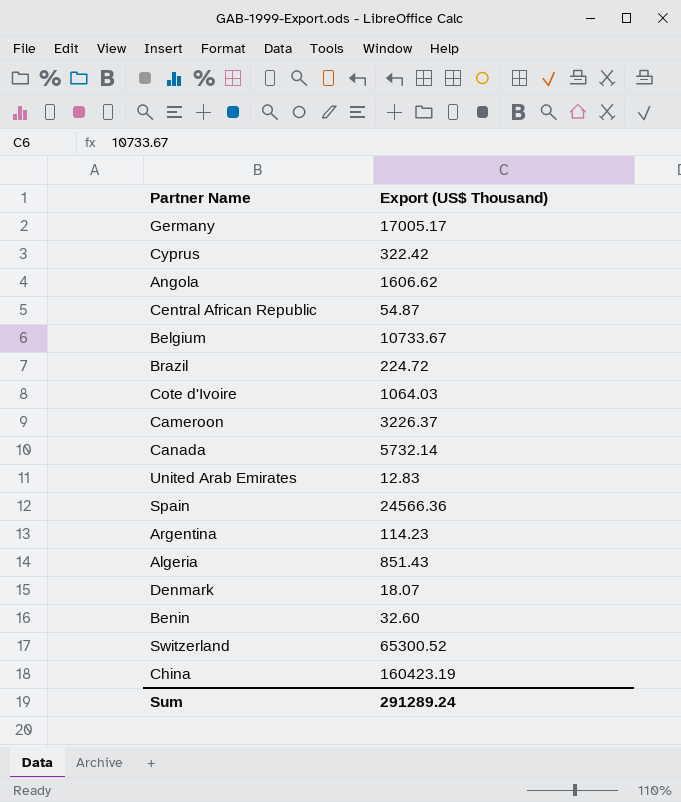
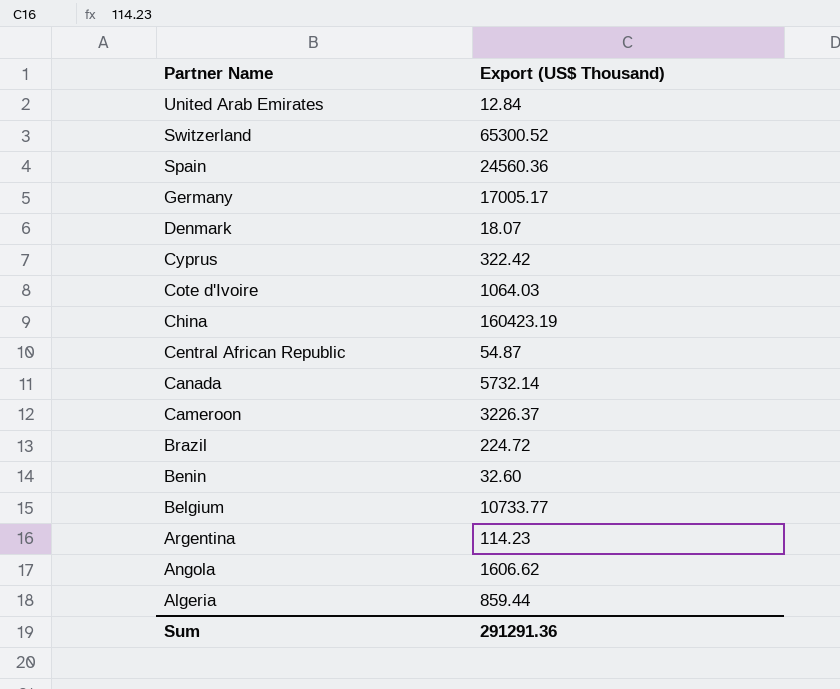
row order: none -> Partner Name descending
United Arab Emirates | Export (US$ Thousand): 12.83 -> 12.84
Spain | Export (US$ Thousand): 24566.36 -> 24560.36
Belgium | Export (US$ Thousand): 10733.67 -> 10733.77
Algeria | Export (US$ Thousand): 851.43 -> 859.44
Sum | Export (US$ Thousand): 291289.24 -> 291291.36

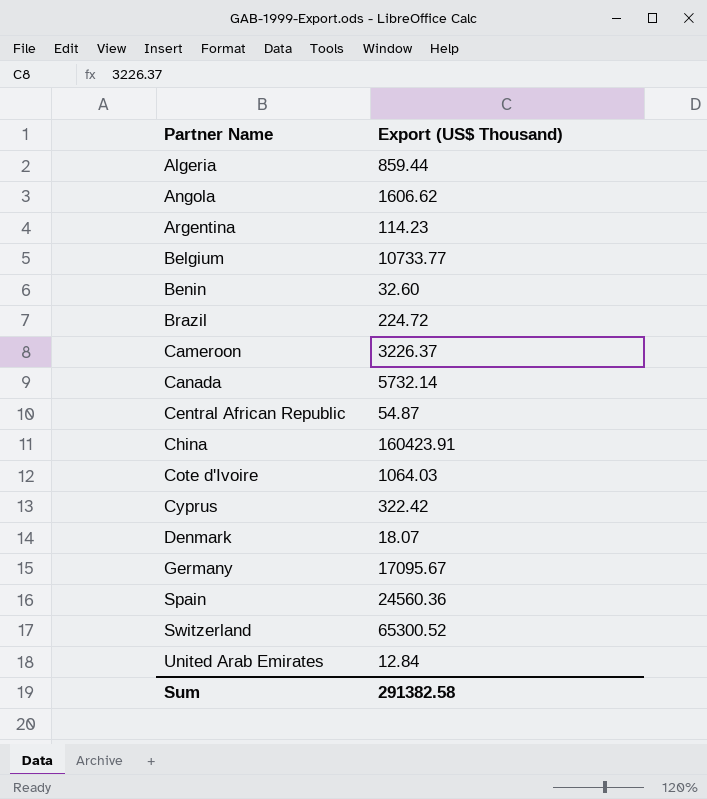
row order: Partner Name descending -> Partner Name ascending
China | Export (US$ Thousand): 160423.19 -> 160423.91
Germany | Export (US$ Thousand): 17005.17 -> 17095.67
Sum | Export (US$ Thousand): 291291.36 -> 291382.58

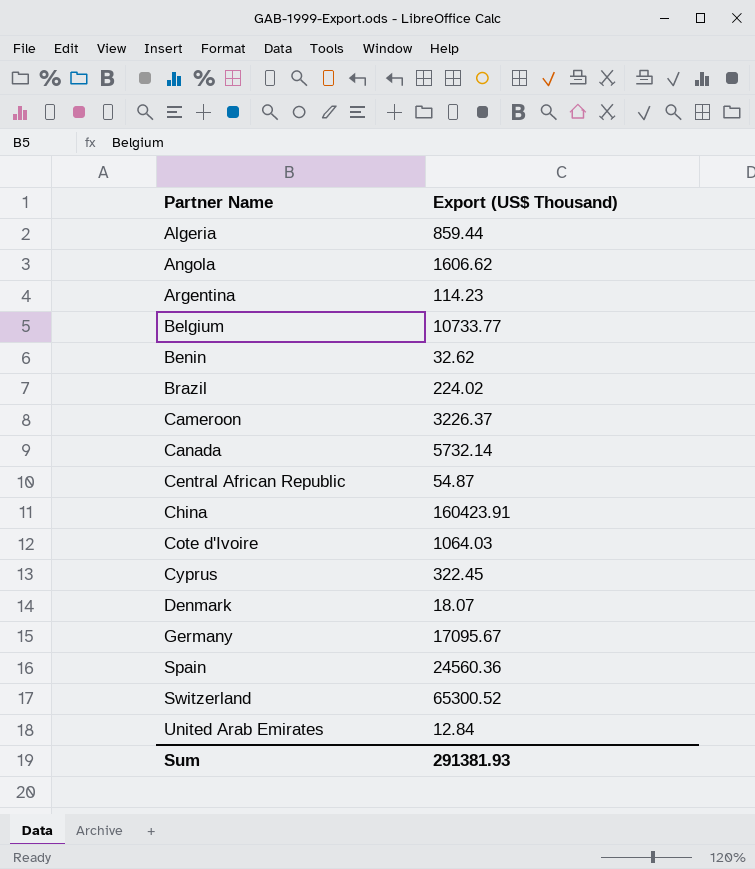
Benin | Export (US$ Thousand): 32.60 -> 32.62
Brazil | Export (US$ Thousand): 224.72 -> 224.02
Cyprus | Export (US$ Thousand): 322.42 -> 322.45
Sum | Export (US$ Thousand): 291382.58 -> 291381.93

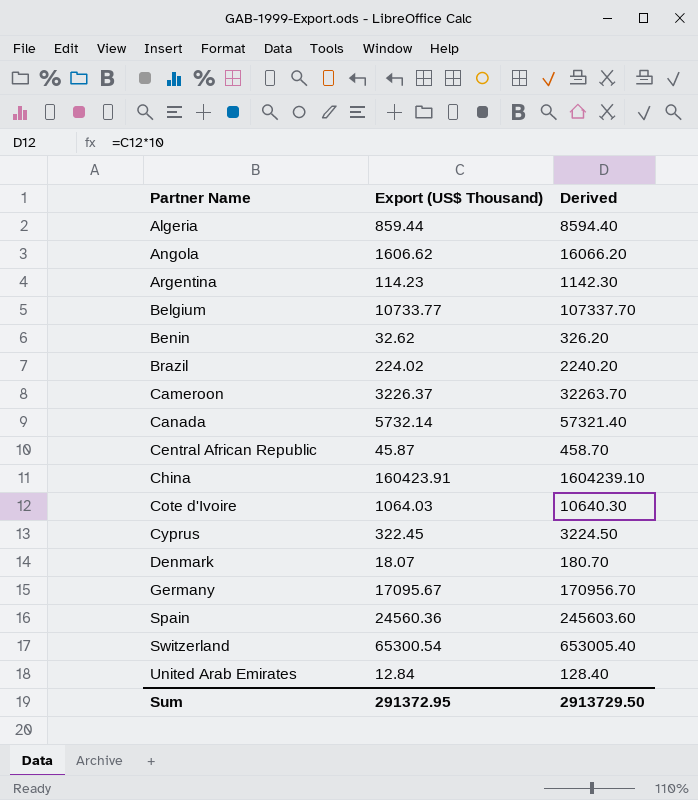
column Derived | formula: none -> [Export (US$ Thousand)] * 10
Central African Republic | Export (US$ Thousand): 54.87 -> 45.87
Switzerland | Export (US$ Thousand): 65300.52 -> 65300.54
Sum | Export (US$ Thousand): 291381.93 -> 291372.95

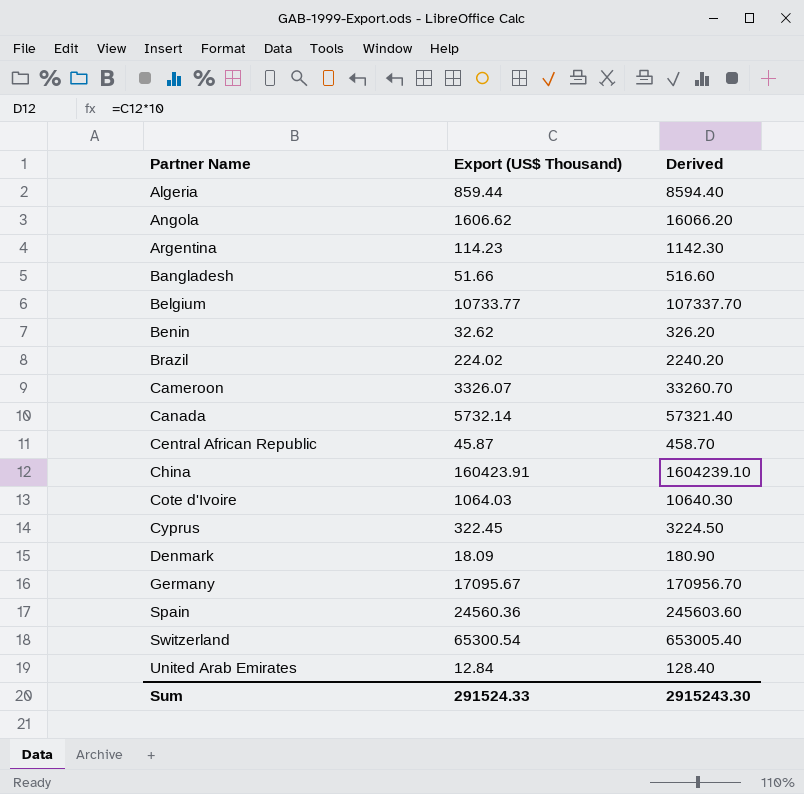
row Bangladesh: none -> 51.66 | 516.60
Cameroon | Export (US$ Thousand): 3226.37 -> 3326.07
Cameroon | Derived: 32263.70 -> 33260.70
Denmark | Export (US$ Thousand): 18.07 -> 18.09
Denmark | Derived: 180.70 -> 180.90
Sum | Export (US$ Thousand): 291372.95 -> 291524.33
Sum | Derived: 2913729.50 -> 2915243.30

